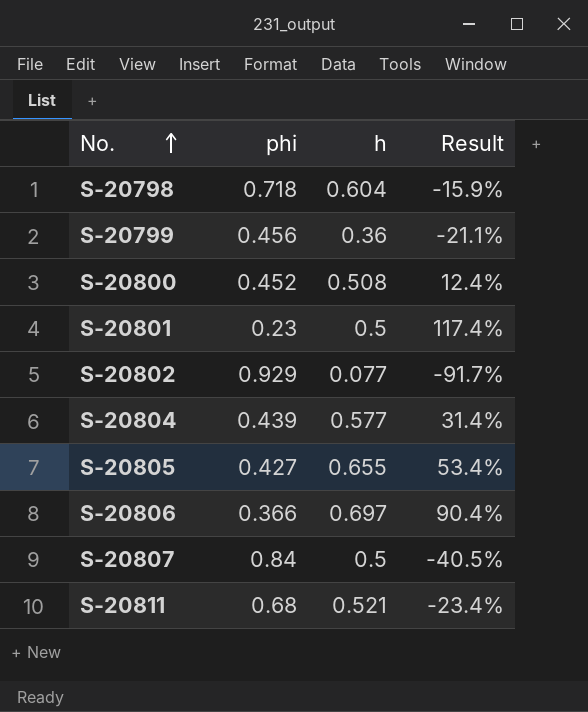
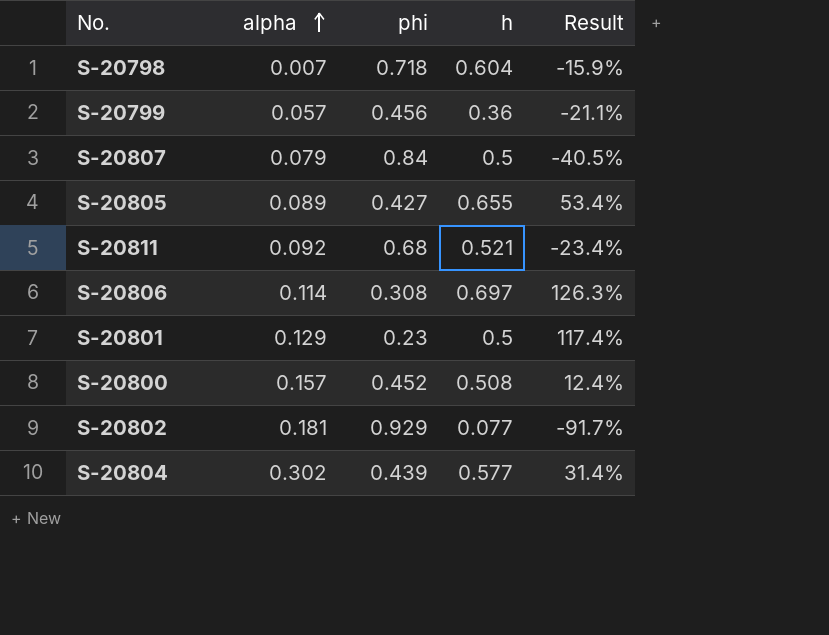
row order: No. ascending -> alpha ascending
column alpha | position: none -> 2
S-20806 | phi: 0.366 -> 0.308
S-20806 | Result: 90.4% -> 126.3%

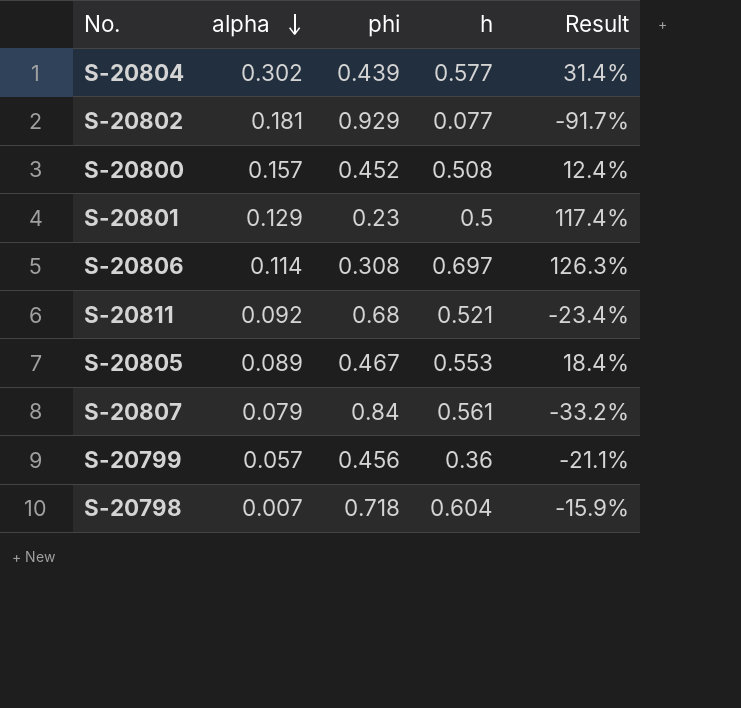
row order: alpha ascending -> alpha descending
S-20805 | phi: 0.427 -> 0.467
S-20805 | h: 0.655 -> 0.553
S-20805 | Result: 53.4% -> 18.4%
S-20807 | h: 0.5 -> 0.561
S-20807 | Result: -40.5% -> -33.2%

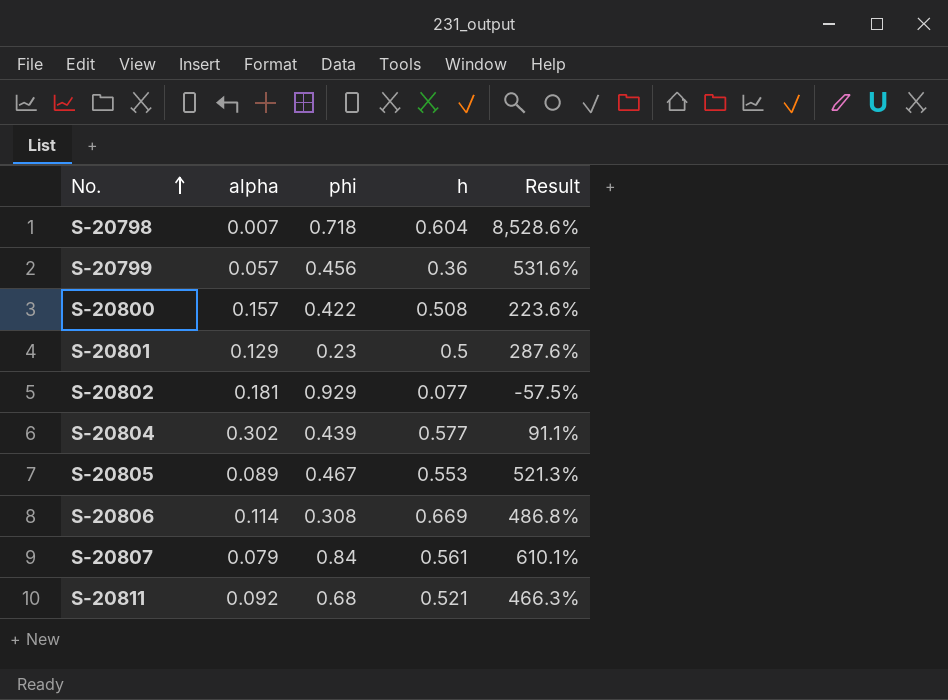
row order: alpha descending -> No. ascending
column Result | formula: ([h] - [phi]) / [phi] -> ([h] - [alpha]) / [alpha]
S-20800 | phi: 0.452 -> 0.422
S-20806 | h: 0.697 -> 0.669

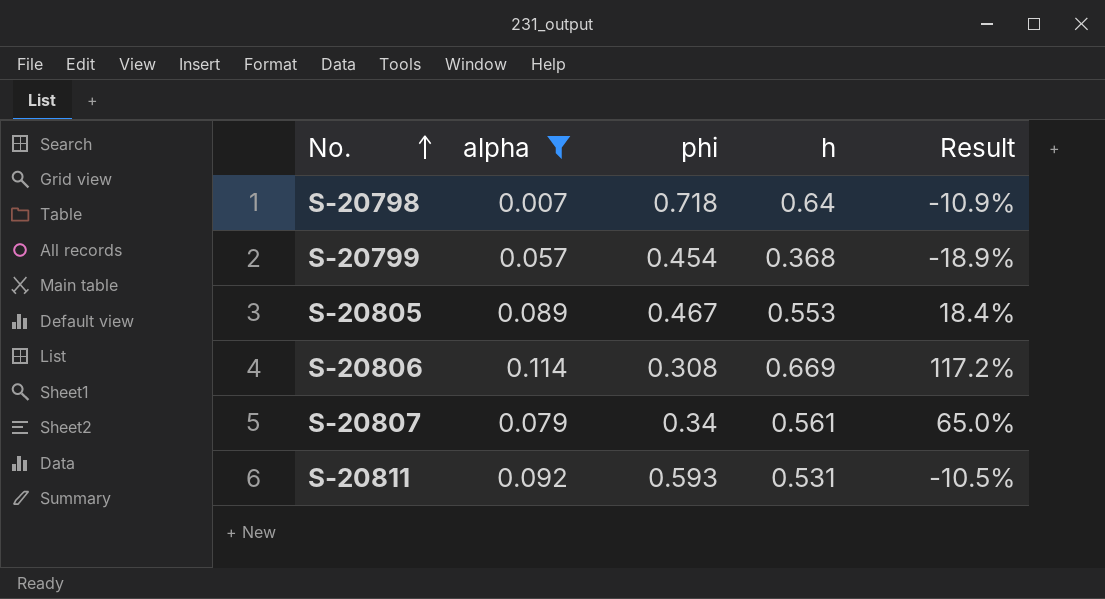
filter: none -> alpha <= 0.114
column Result | formula: ([h] - [alpha]) / [alpha] -> ([h] - [phi]) / [phi]
S-20798 | h: 0.604 -> 0.64
S-20799 | phi: 0.456 -> 0.454
S-20799 | h: 0.36 -> 0.368
S-20807 | phi: 0.84 -> 0.34
S-20811 | phi: 0.68 -> 0.593
S-20811 | h: 0.521 -> 0.531

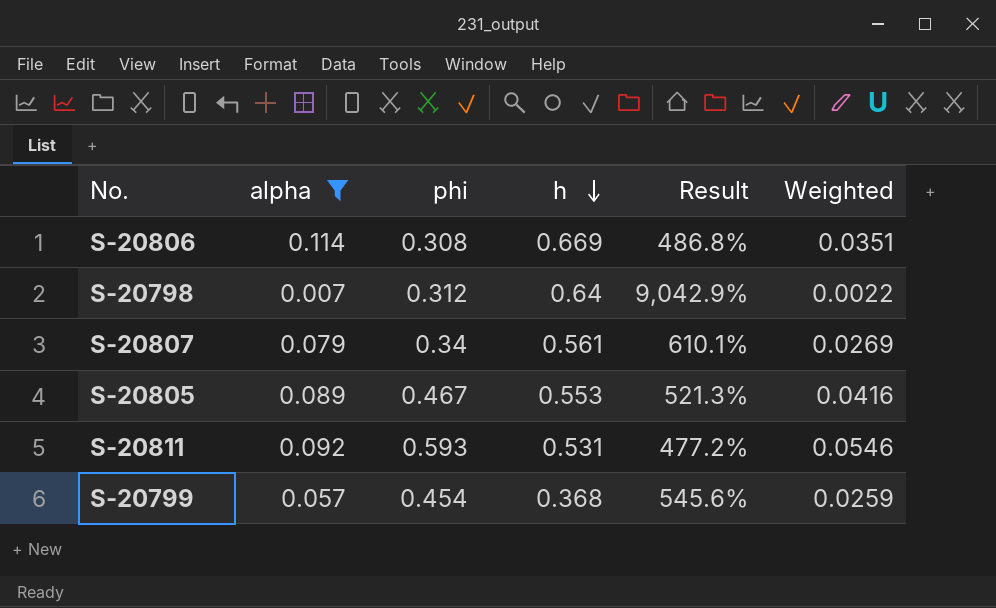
row order: No. ascending -> h descending
column Result | formula: ([h] - [phi]) / [phi] -> ([h] - [alpha]) / [alpha]
column Weighted | formula: none -> [alpha] * [phi]
S-20798 | phi: 0.718 -> 0.312

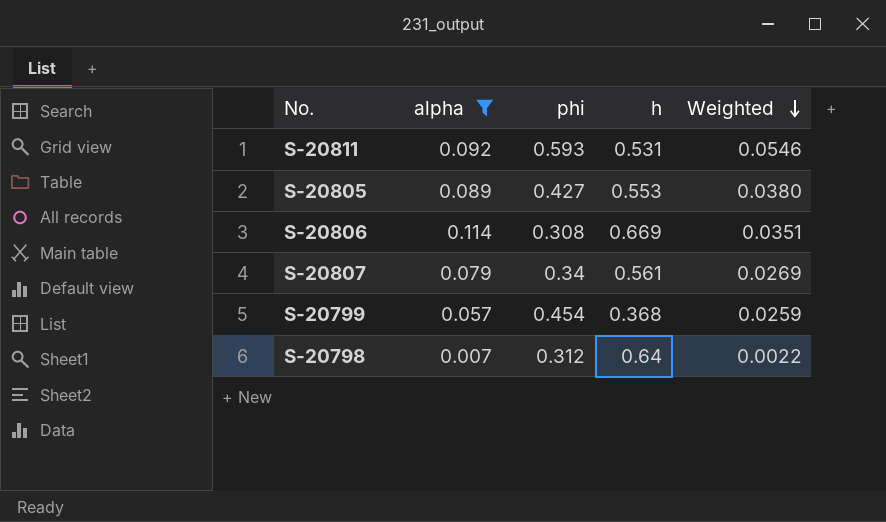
row order: h descending -> Weighted descending
column Result | formula: ([h] - [alpha]) / [alpha] -> none
S-20805 | phi: 0.467 -> 0.427
S-20805 | Weighted: 0.0416 -> 0.0380

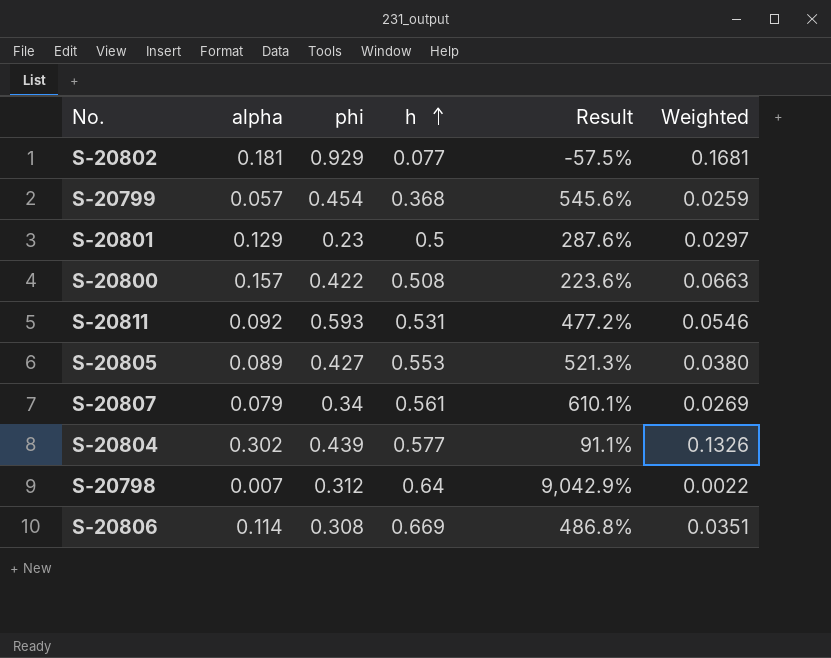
filter: alpha <= 0.114 -> none
row order: Weighted descending -> h ascending
column Result | formula: none -> ([h] - [alpha]) / [alpha]

